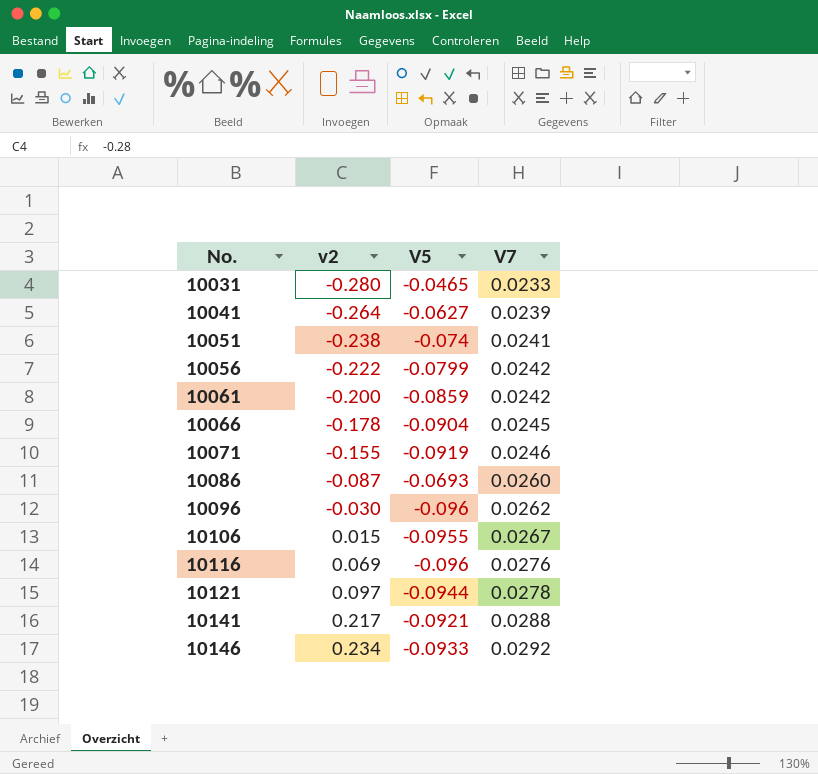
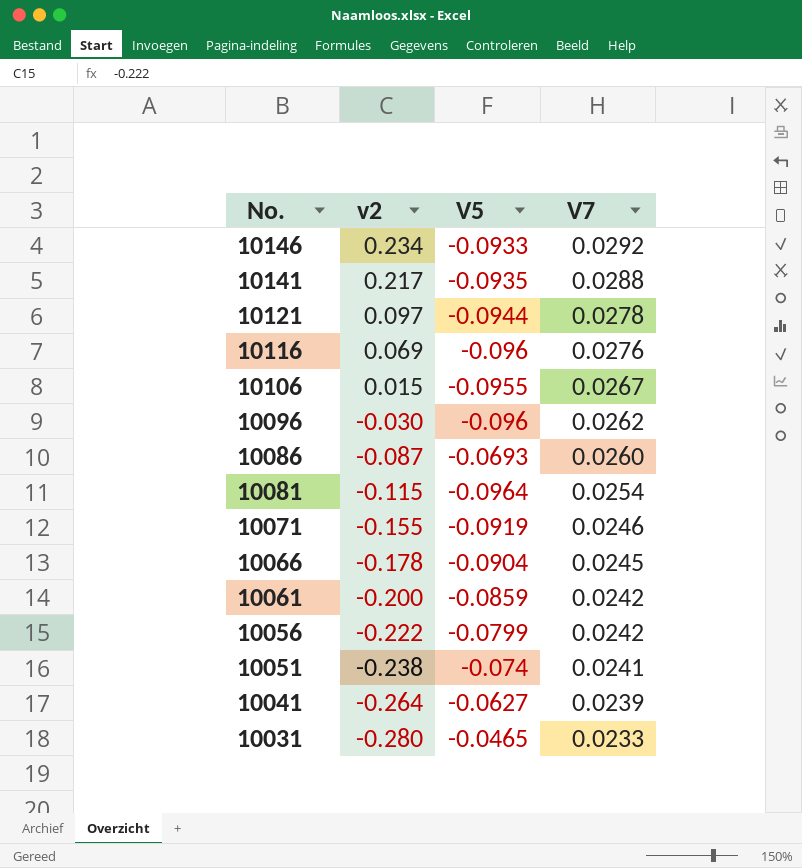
row order: No. ascending -> No. descending
10141 | V5: -0.0921 -> -0.0935
row 10081: none -> -0.115 | -0.0964 | 0.0254

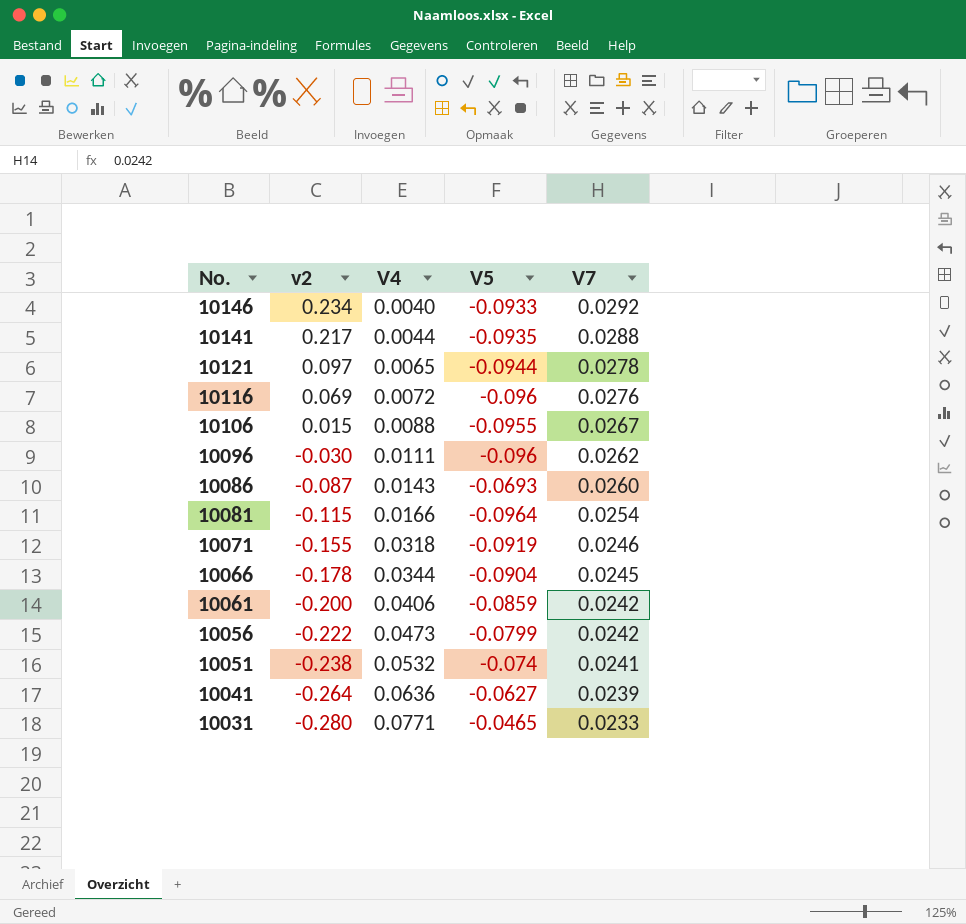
column V4 | position: none -> 3

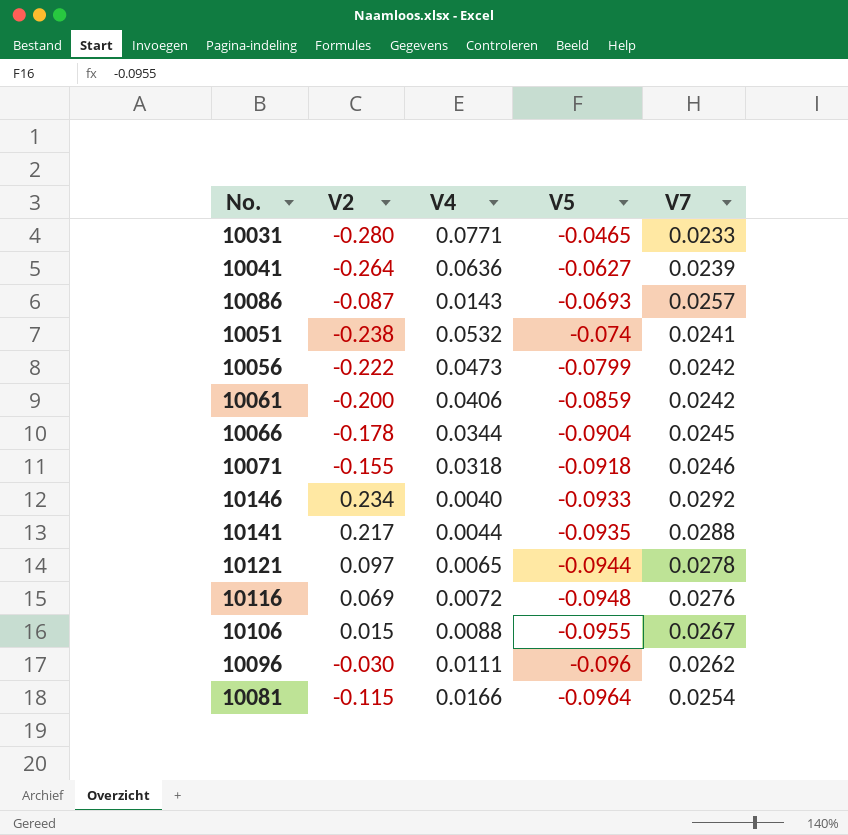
row order: No. descending -> V5 descending
column name: v2 -> V2
10086 | V7: 0.0260 -> 0.0257
10071 | V5: -0.0919 -> -0.0918
10116 | V5: -0.096 -> -0.0948

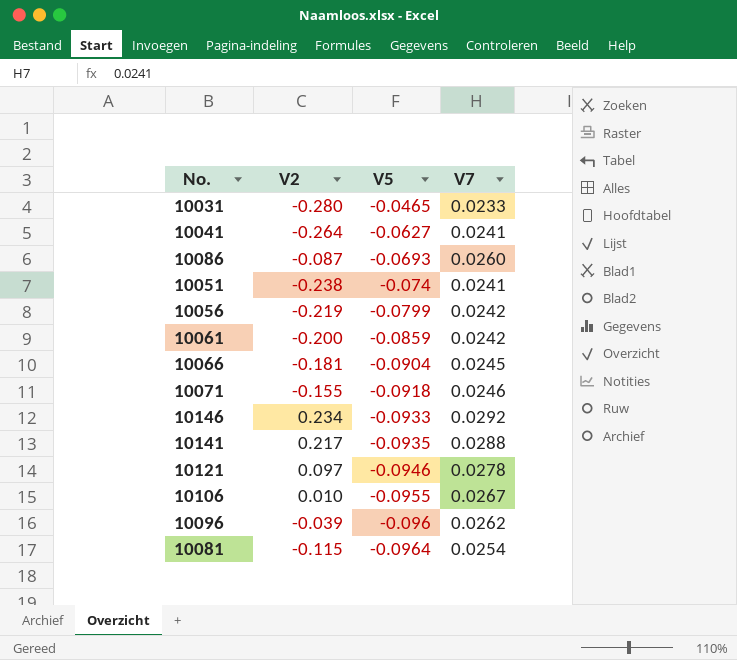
column V4 | position: 3 -> none
row 10116: 0.069 | 0.0072 | -0.0948 | 0.0276 -> none
10041 | V7: 0.0239 -> 0.0241
10086 | V7: 0.0257 -> 0.0260
10056 | V2: -0.222 -> -0.219
10066 | V2: -0.178 -> -0.181
10121 | V5: -0.0944 -> -0.0946
10106 | V2: 0.015 -> 0.010
10096 | V2: -0.030 -> -0.039

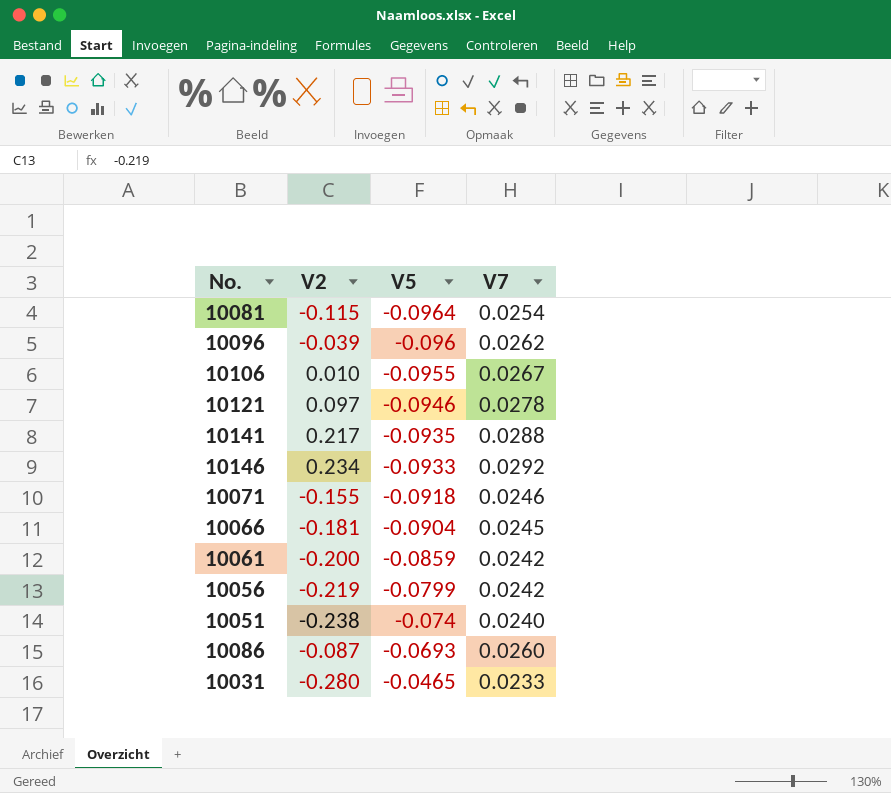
row order: V5 descending -> V5 ascending
row 10041: -0.264 | -0.0627 | 0.0241 -> none
10051 | V7: 0.0241 -> 0.0240

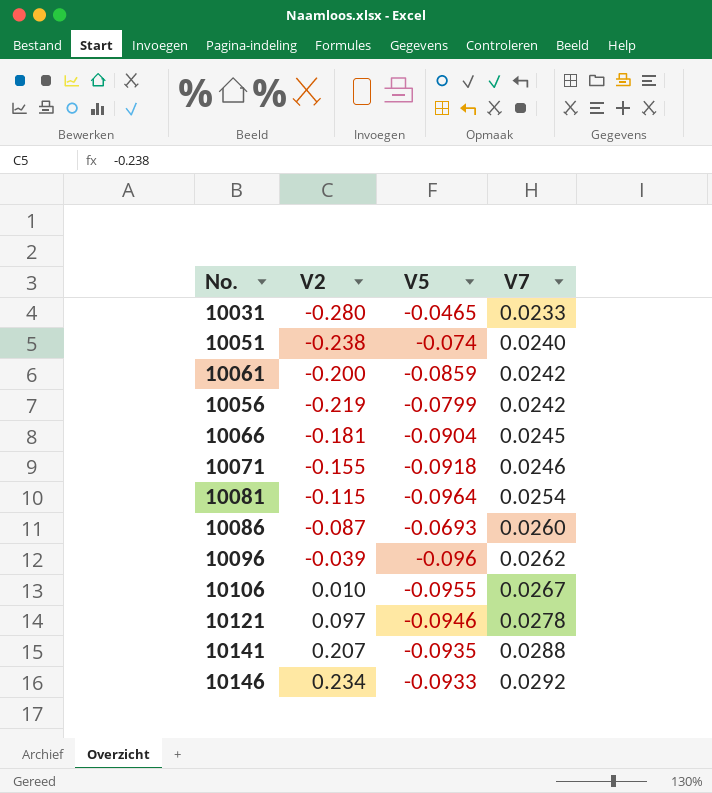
row order: V5 ascending -> V7 ascending
10141 | V2: 0.217 -> 0.207

